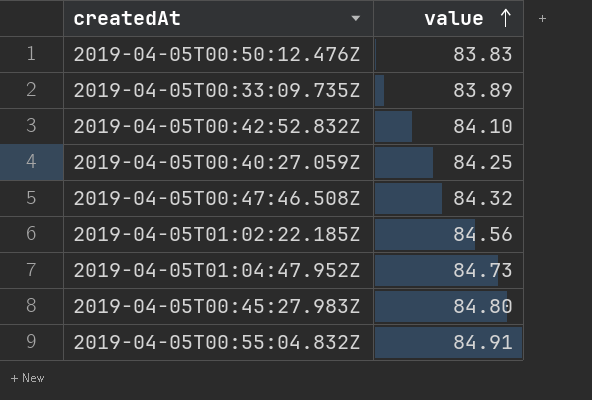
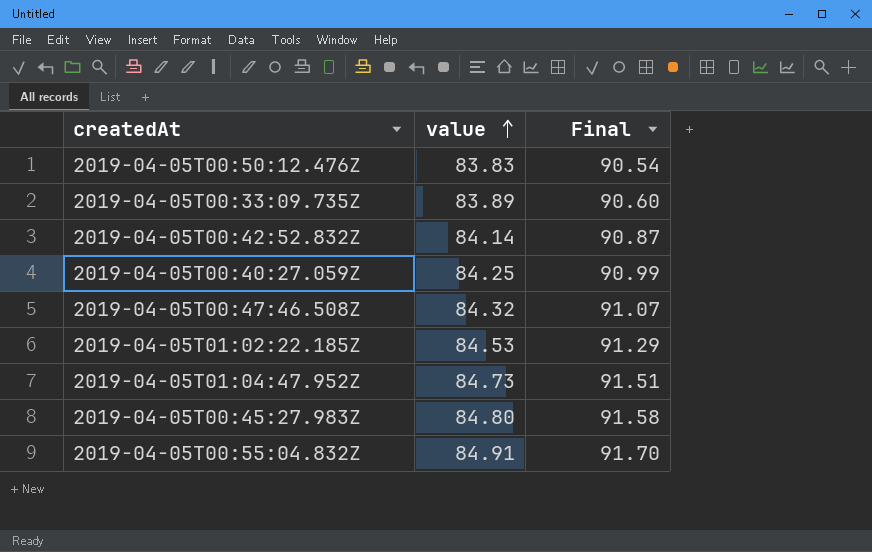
column Final | formula: none -> [value] * 1.08
2019-04-05T00:42:52.832Z | value: 84.10 -> 84.14
2019-04-05T01:02:22.185Z | value: 84.56 -> 84.53

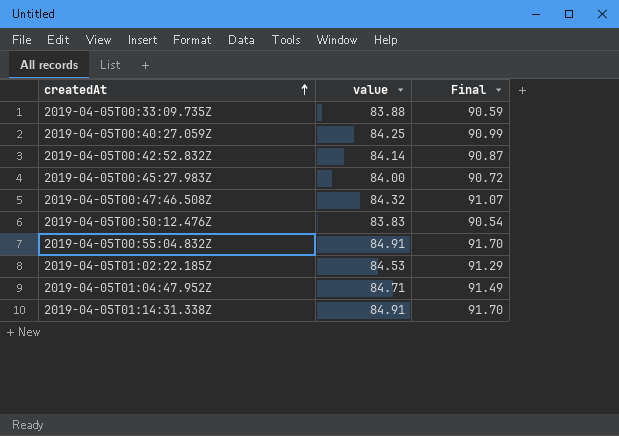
row order: value ascending -> createdAt ascending
2019-04-05T00:33:09.735Z | value: 83.89 -> 83.88
2019-04-05T00:33:09.735Z | Final: 90.60 -> 90.59
2019-04-05T00:45:27.983Z | value: 84.80 -> 84.00
2019-04-05T00:45:27.983Z | Final: 91.58 -> 90.72
2019-04-05T01:04:47.952Z | value: 84.73 -> 84.71
2019-04-05T01:04:47.952Z | Final: 91.51 -> 91.49
row 2019-04-05T01:14:31.338Z: none -> 84.91 | 91.70

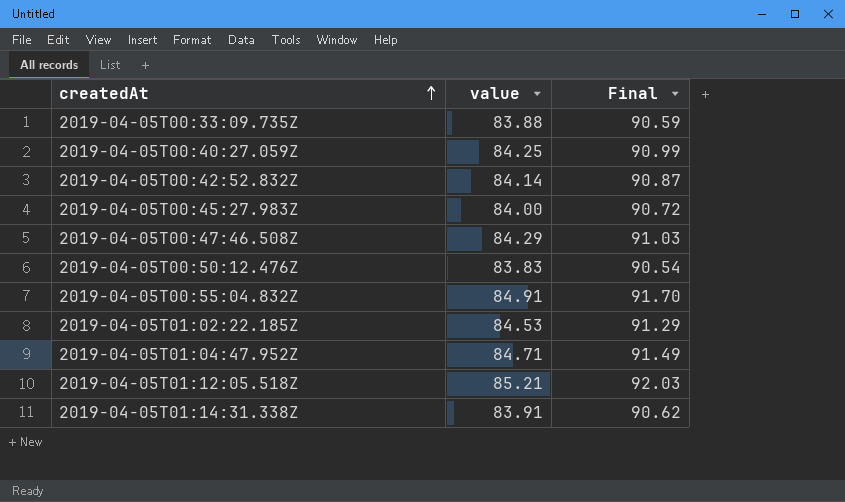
2019-04-05T00:47:46.508Z | value: 84.32 -> 84.29
2019-04-05T00:47:46.508Z | Final: 91.07 -> 91.03
row 2019-04-05T01:12:05.518Z: none -> 85.21 | 92.03
2019-04-05T01:14:31.338Z | value: 84.91 -> 83.91
2019-04-05T01:14:31.338Z | Final: 91.70 -> 90.62

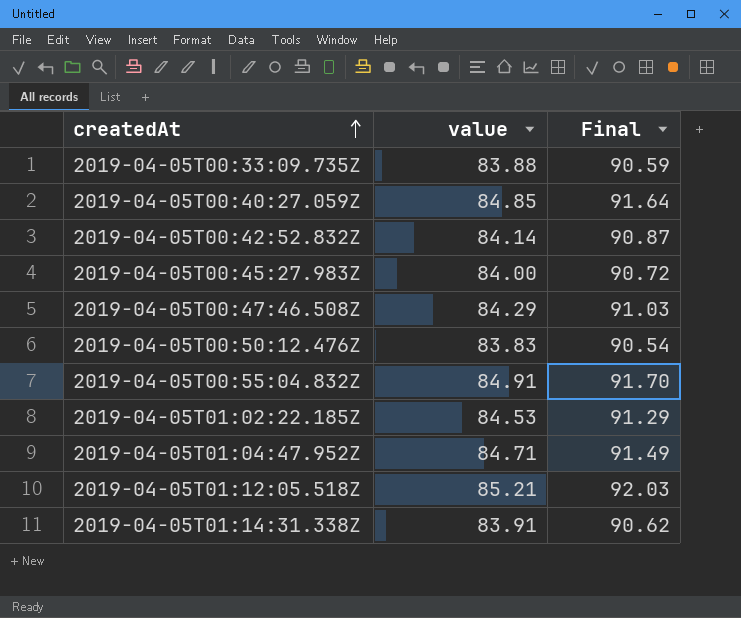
2019-04-05T00:40:27.059Z | value: 84.25 -> 84.85
2019-04-05T00:40:27.059Z | Final: 90.99 -> 91.64

